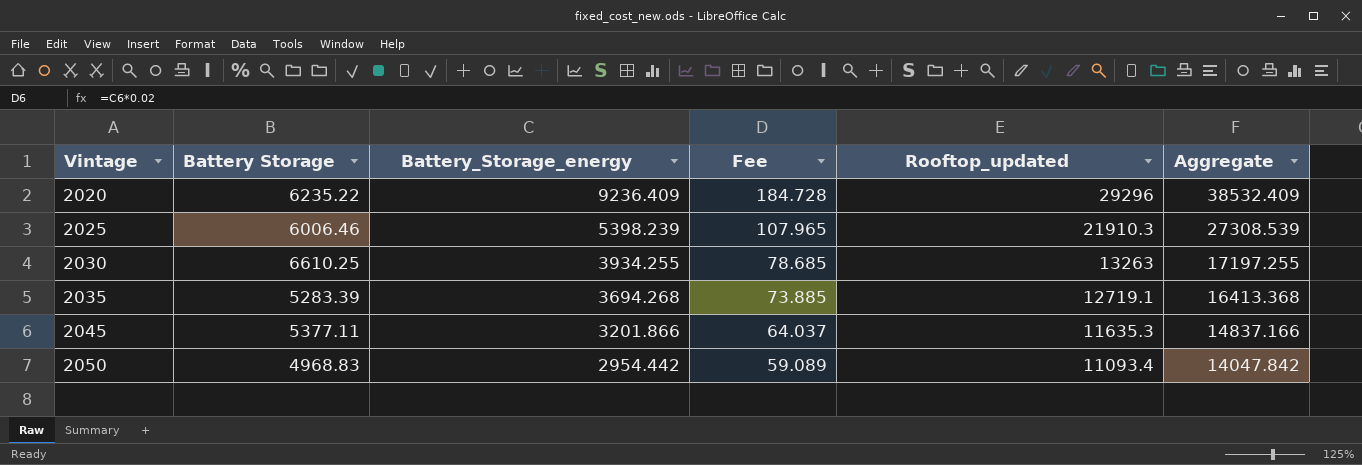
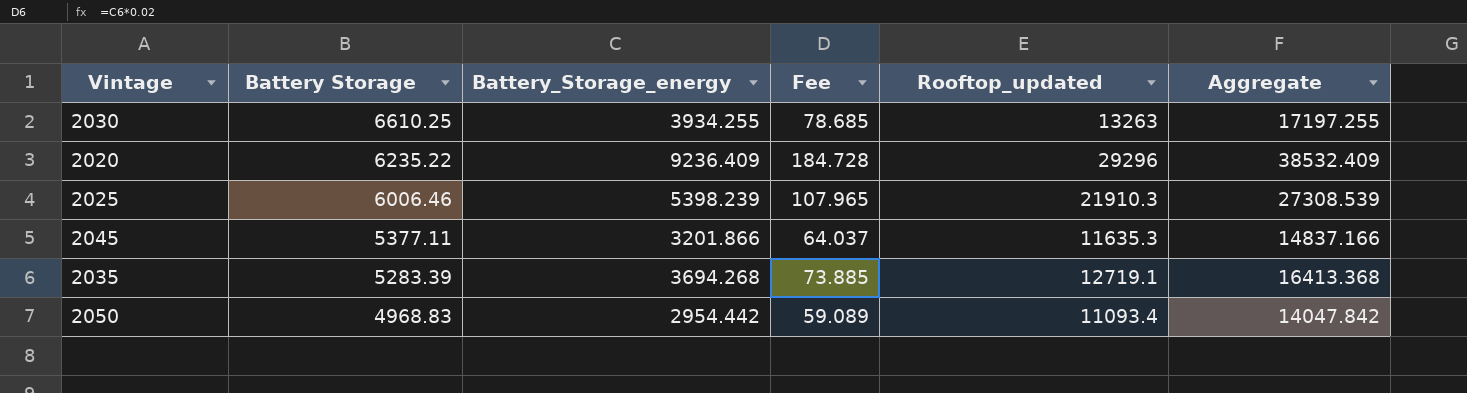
row order: Vintage ascending -> Battery Storage descending

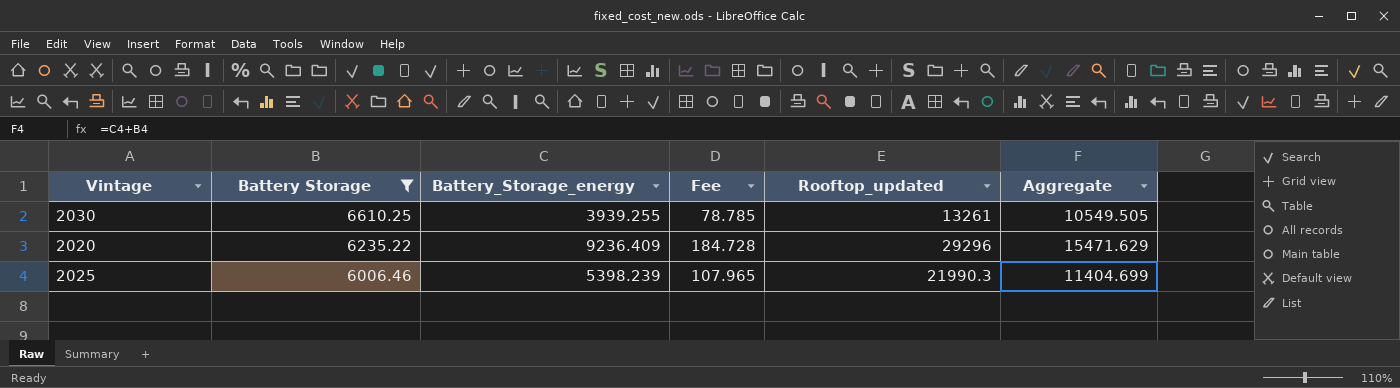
filter: none -> Battery Storage >= 6006.46
column Aggregate | formula: [Battery_Storage_energy] + [Rooftop_updated] -> [Battery Storage] + [Battery_Storage_energy]
2030 | Battery_Storage_energy: 3934.255 -> 3939.255
2030 | Fee: 78.685 -> 78.785
2030 | Rooftop_updated: 13263 -> 13261
2025 | Rooftop_updated: 21910.3 -> 21990.3

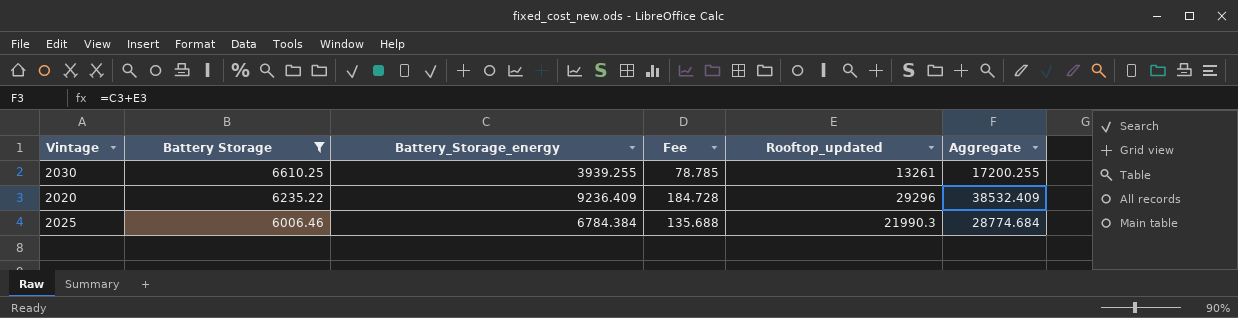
column Aggregate | formula: [Battery Storage] + [Battery_Storage_energy] -> [Battery_Storage_energy] + [Rooftop_updated]
2025 | Battery_Storage_energy: 5398.239 -> 6784.384
2025 | Fee: 107.965 -> 135.688

